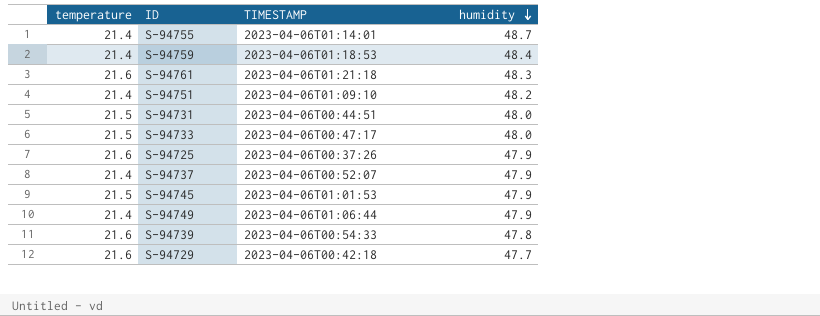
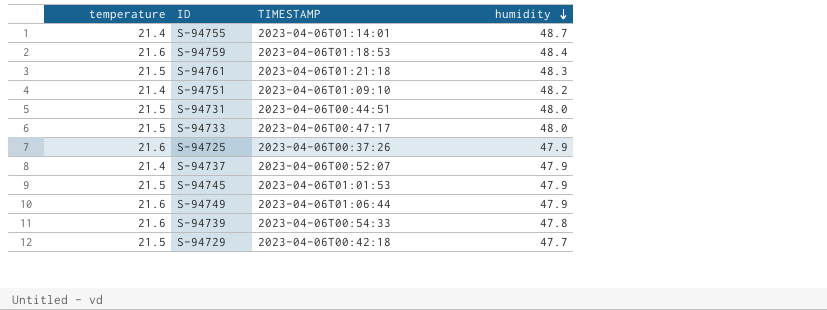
S-94759 | temperature: 21.4 -> 21.6
S-94761 | temperature: 21.6 -> 21.5
S-94749 | temperature: 21.4 -> 21.6
S-94729 | temperature: 21.6 -> 21.5

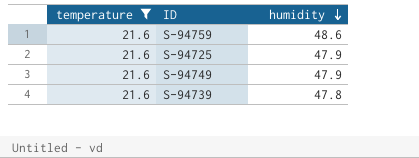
filter: none -> temperature = 21.6
column TIMESTAMP | position: 3 -> none
S-94759 | humidity: 48.4 -> 48.6

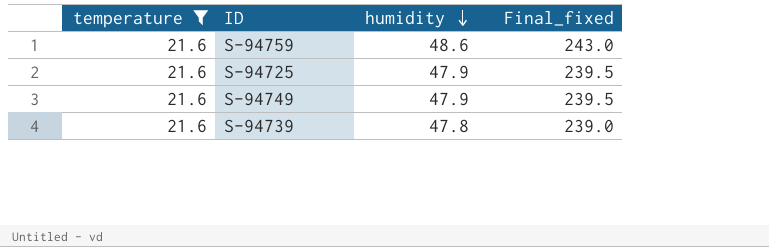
column Final_fixed | formula: none -> [humidity] * 5

